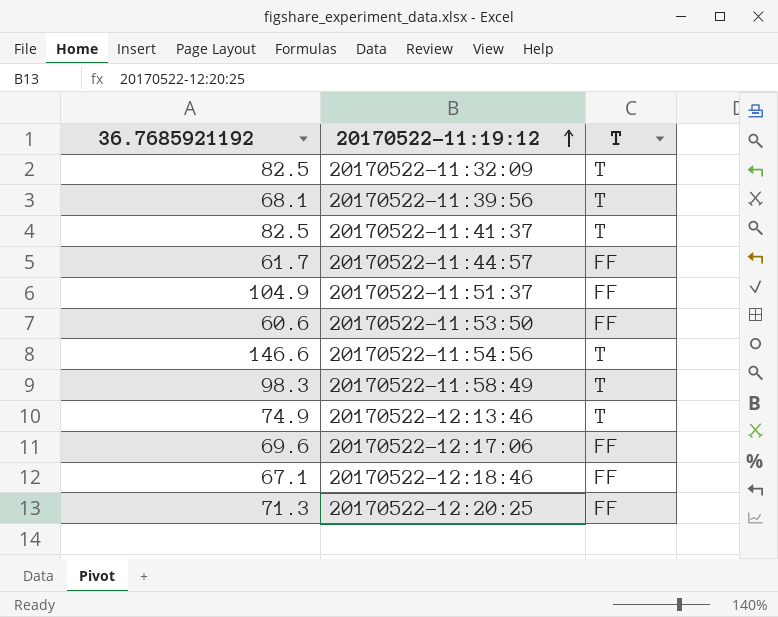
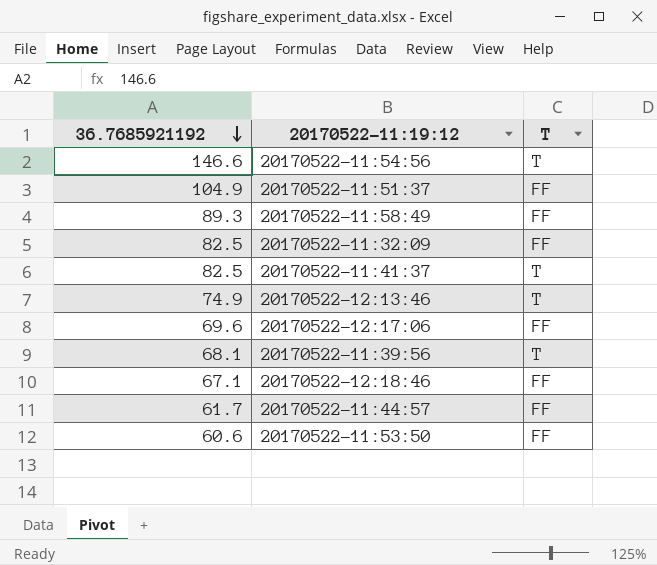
row order: 20170522-11:19:12 ascending -> 36.7685921192 descending
row 20170522-12:20:25: 71.3 | FF -> none
20170522-11:58:49 | 36.7685921192: 98.3 -> 89.3
20170522-11:58:49 | T: T -> FF
20170522-11:32:09 | T: T -> FF

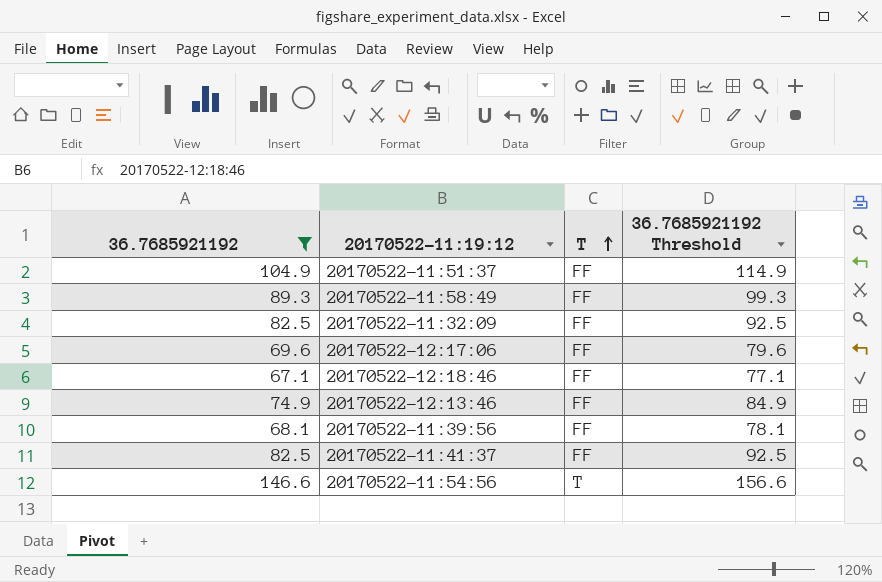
filter: none -> 36.7685921192 >= 67.1
row order: 36.7685921192 descending -> T ascending
column 36.7685921192 Threshold | formula: none -> [36.7685921192] + 10
20170522-12:13:46 | T: T -> FF
20170522-11:39:56 | T: T -> FF
20170522-11:41:37 | T: T -> FF

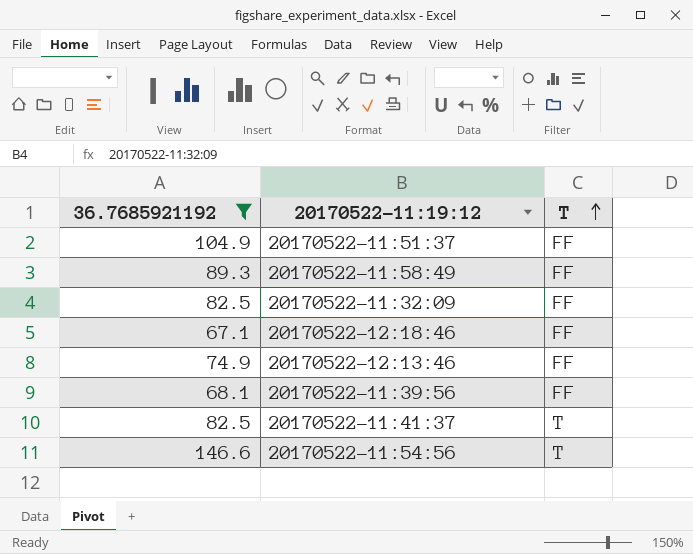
column 36.7685921192 Threshold | formula: [36.7685921192] + 10 -> none
row 20170522-12:17:06: 69.6 | FF | 79.6 -> none
20170522-11:41:37 | T: FF -> T

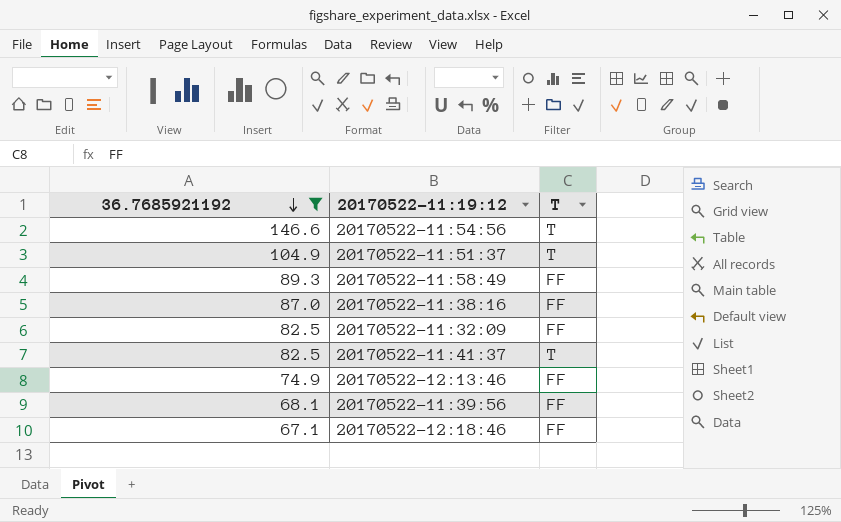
row order: T ascending -> 36.7685921192 descending
20170522-11:51:37 | T: FF -> T
row 20170522-11:38:16: none -> 87.0 | FF

